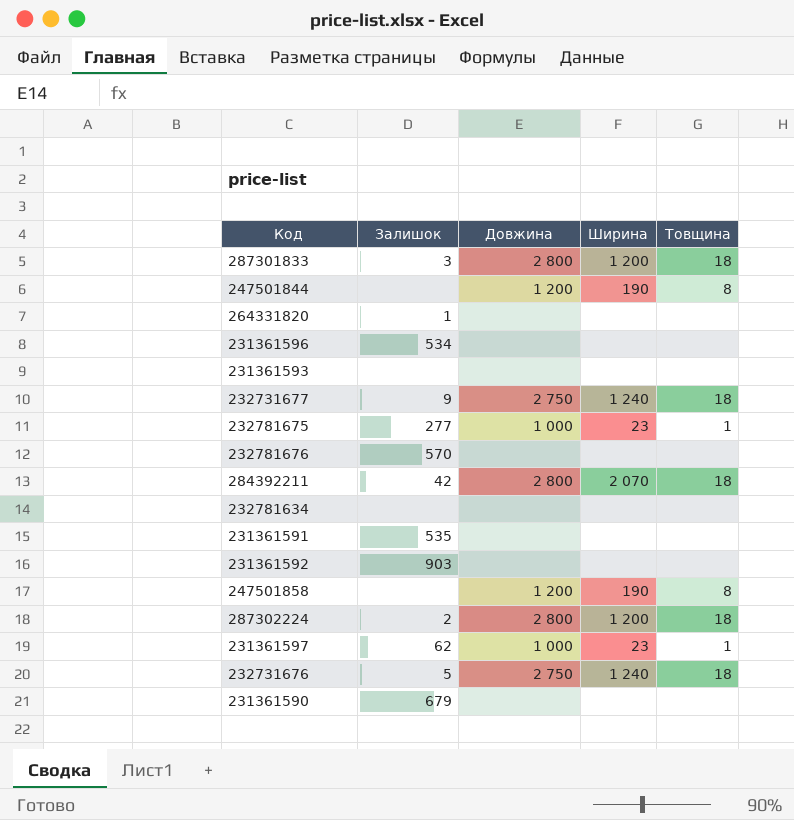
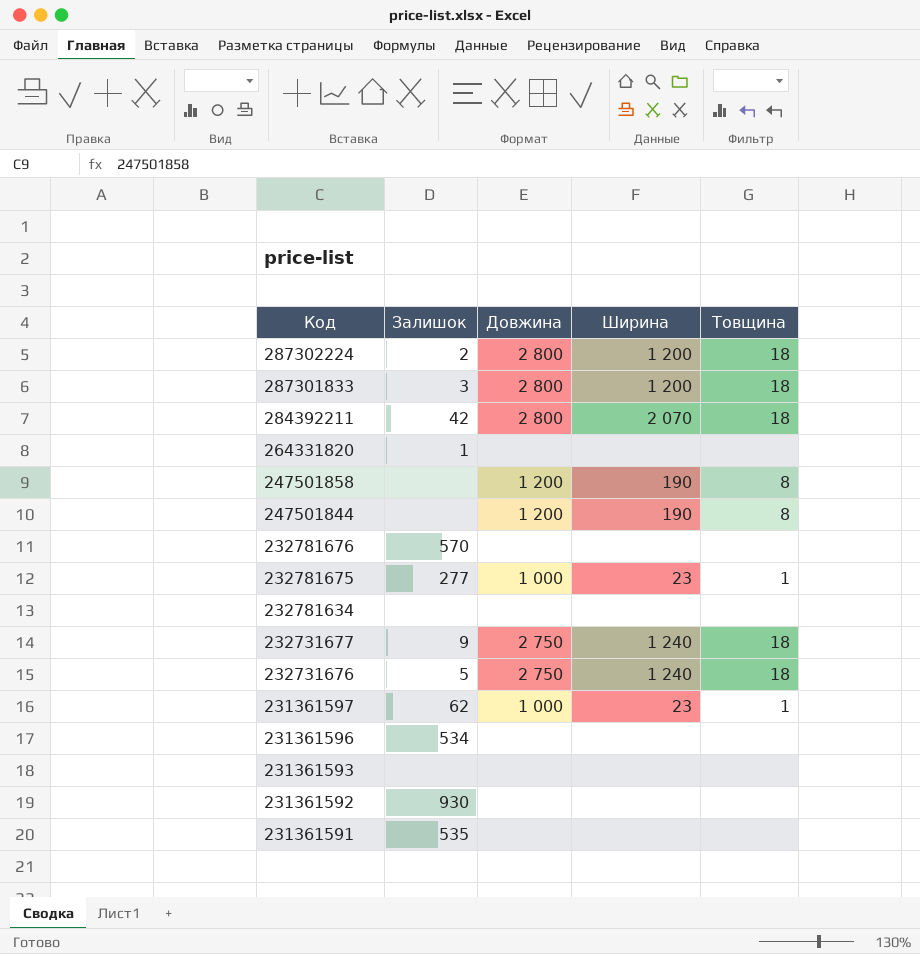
row order: none -> Код descending
row 231361590: 679 | none | none | none -> none
231361592 | Залишок: 903 -> 930

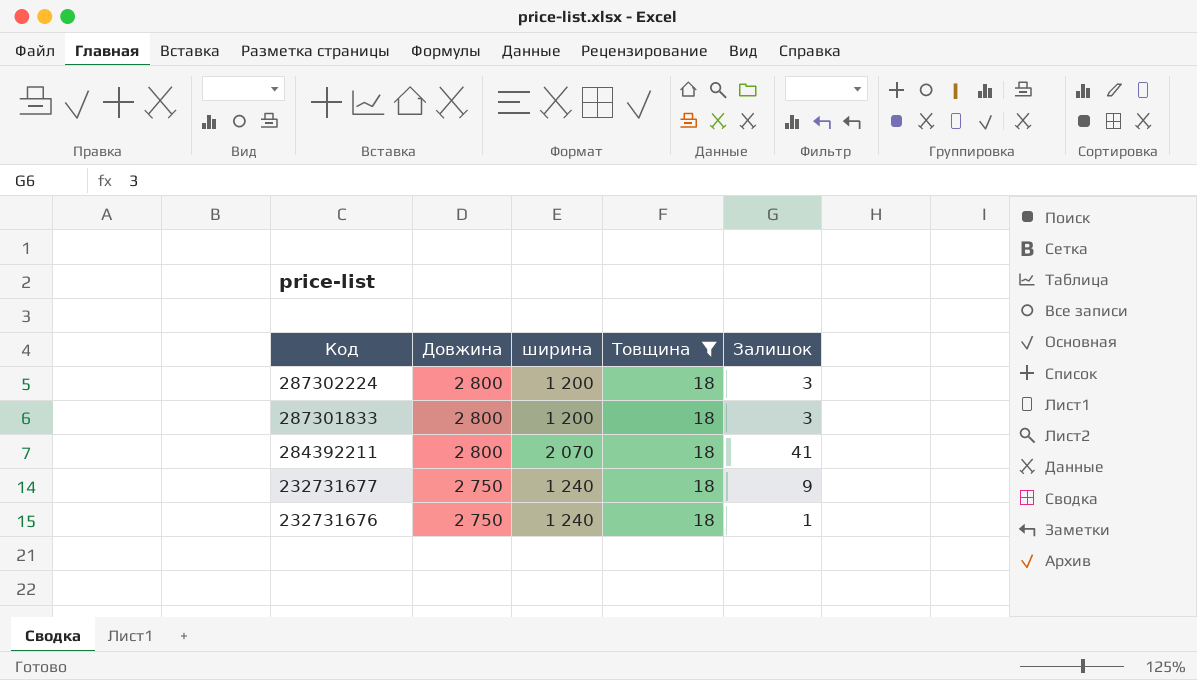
filter: none -> Товщина = 18
column name: Ширина -> ширина
column Залишок | position: 2 -> 5
287302224 | Залишок: 2 -> 3
284392211 | Залишок: 42 -> 41
232731676 | Залишок: 5 -> 1

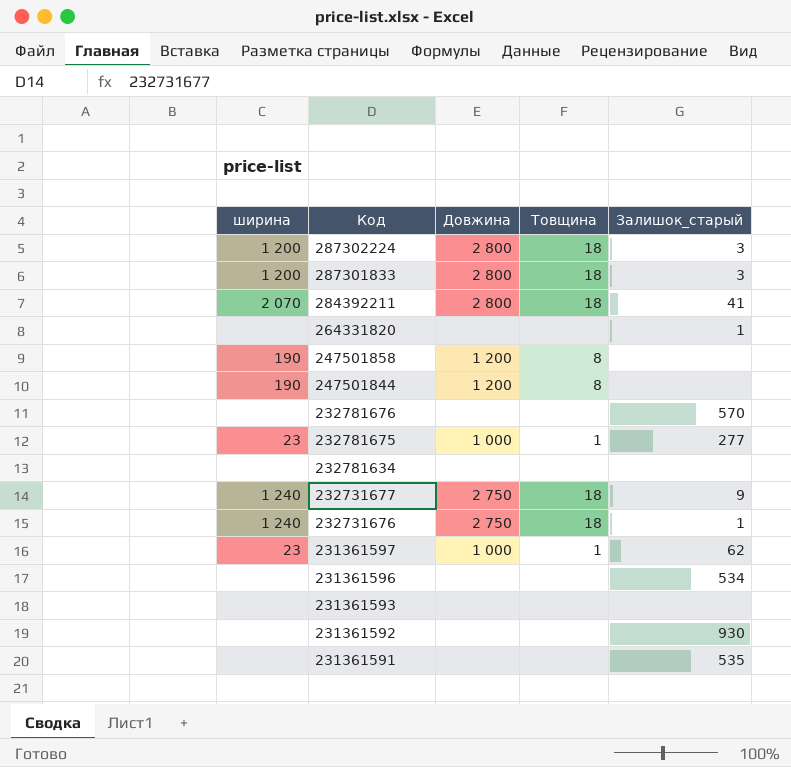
filter: Товщина = 18 -> none
column ширина | position: 3 -> 1
column name: Залишок -> Залишок_старый

